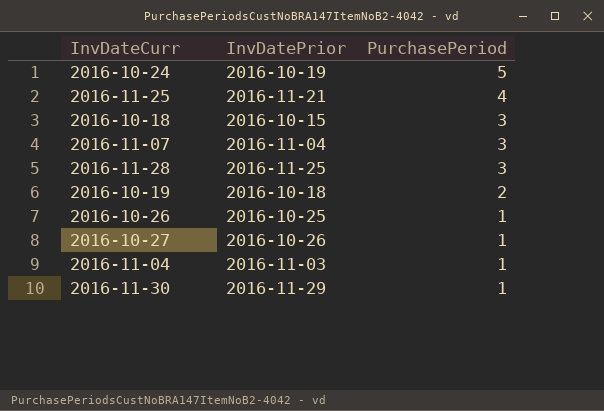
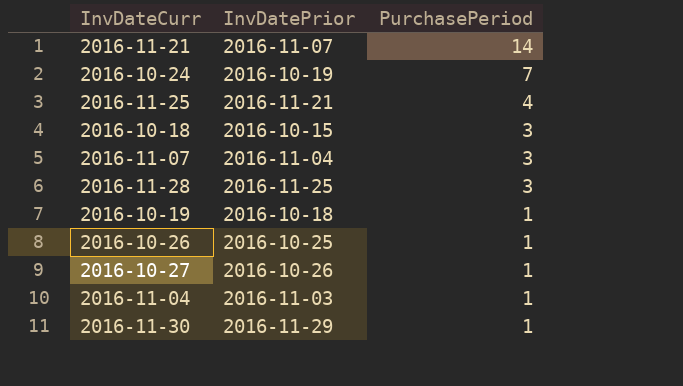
row 2016-11-21: none -> 2016-11-07 | 14
2016-10-24 | PurchasePeriod: 5 -> 7
2016-10-19 | PurchasePeriod: 2 -> 1

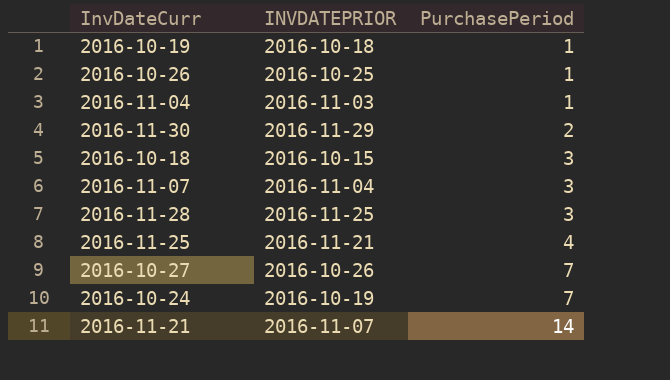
row order: PurchasePeriod descending -> PurchasePeriod ascending
column name: InvDatePrior -> INVDATEPRIOR
2016-11-30 | PurchasePeriod: 1 -> 2
2016-10-27 | PurchasePeriod: 1 -> 7

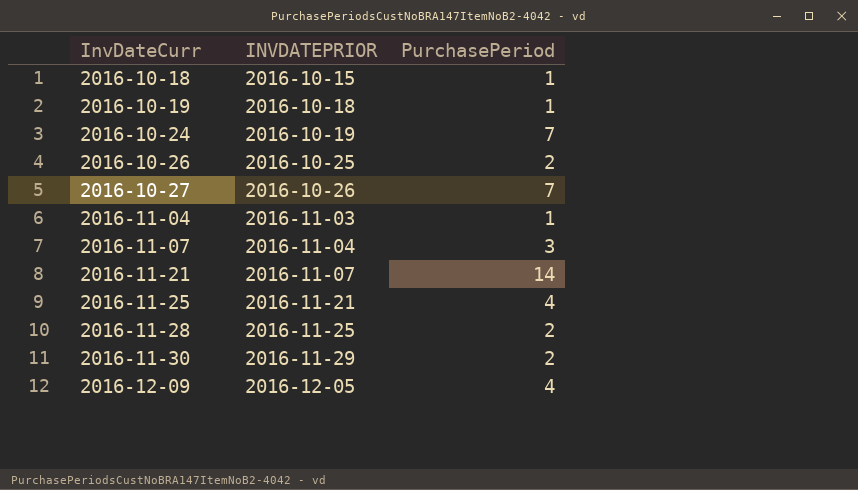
row order: PurchasePeriod ascending -> InvDateCurr ascending
2016-10-18 | PurchasePeriod: 3 -> 1
2016-10-26 | PurchasePeriod: 1 -> 2
2016-11-28 | PurchasePeriod: 3 -> 2
row 2016-12-09: none -> 2016-12-05 | 4

